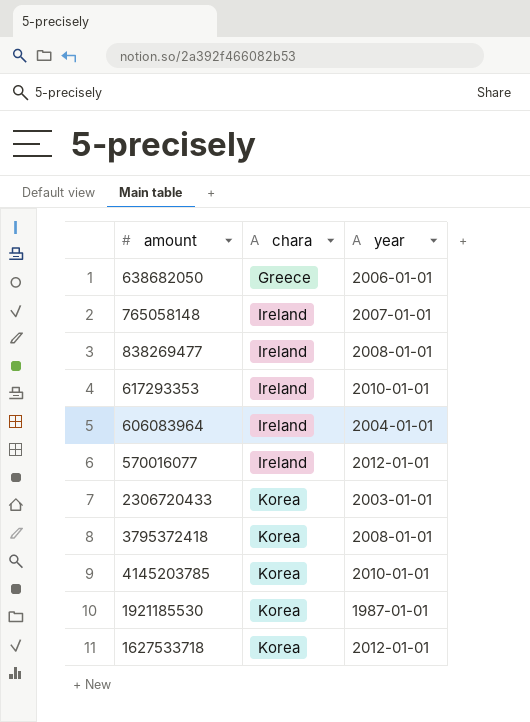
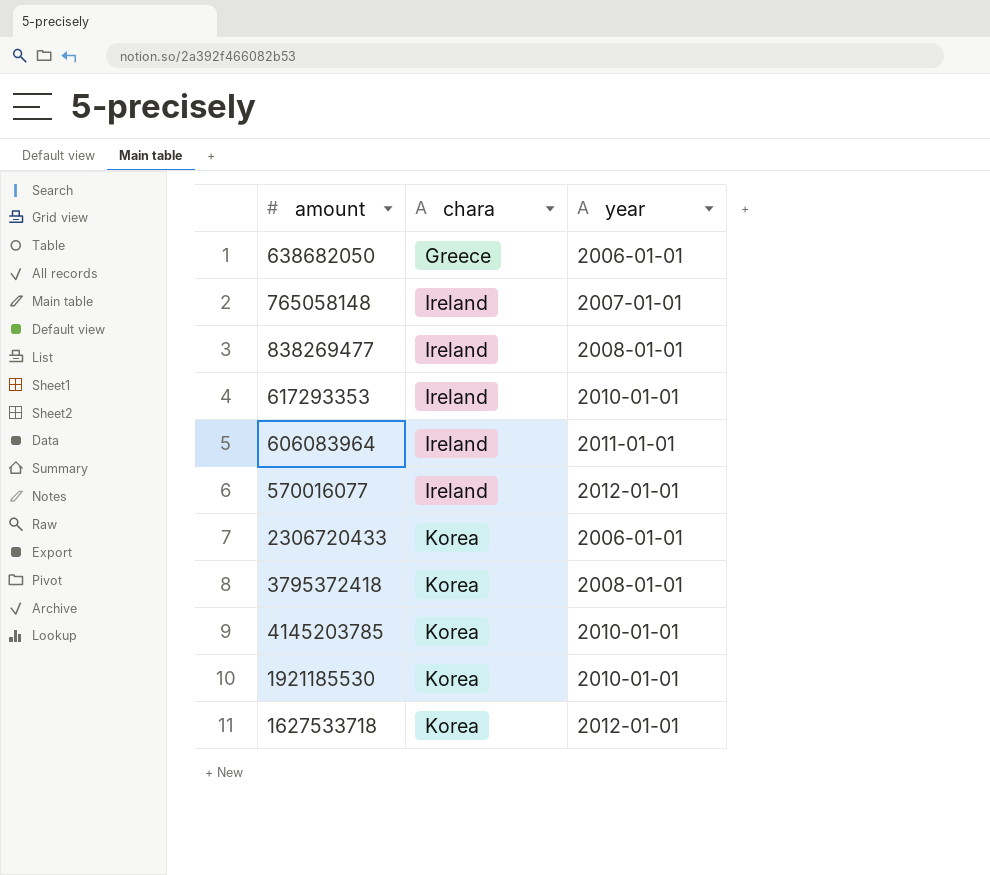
606083964 | year: 2004-01-01 -> 2011-01-01
2306720433 | year: 2003-01-01 -> 2006-01-01
1921185530 | year: 1987-01-01 -> 2010-01-01

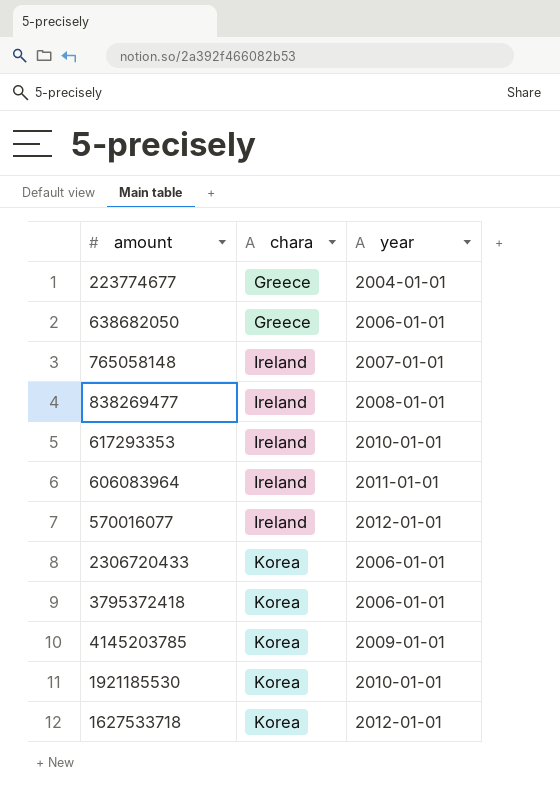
row 223774677: none -> Greece | 2004-01-01
3795372418 | year: 2008-01-01 -> 2006-01-01
4145203785 | year: 2010-01-01 -> 2009-01-01

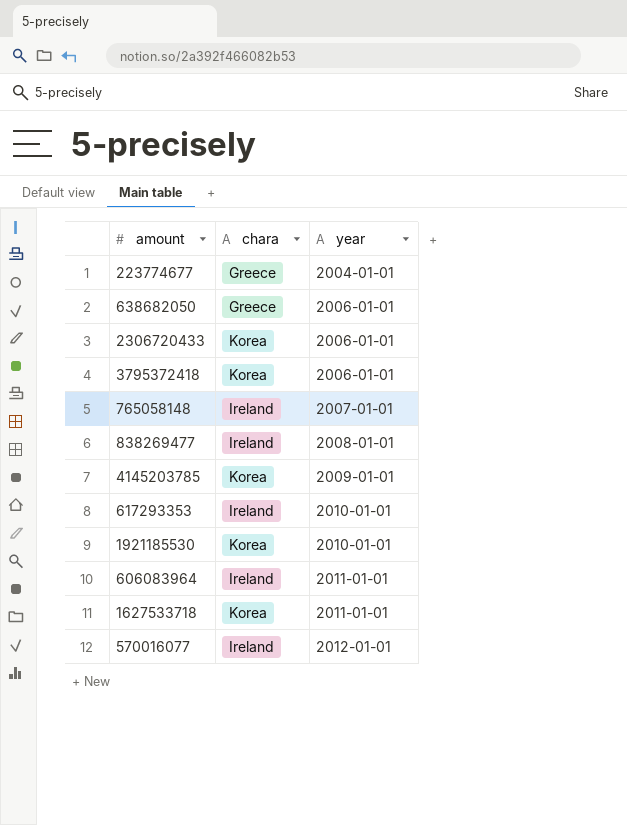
row order: chara ascending -> year ascending
1627533718 | year: 2012-01-01 -> 2011-01-01

